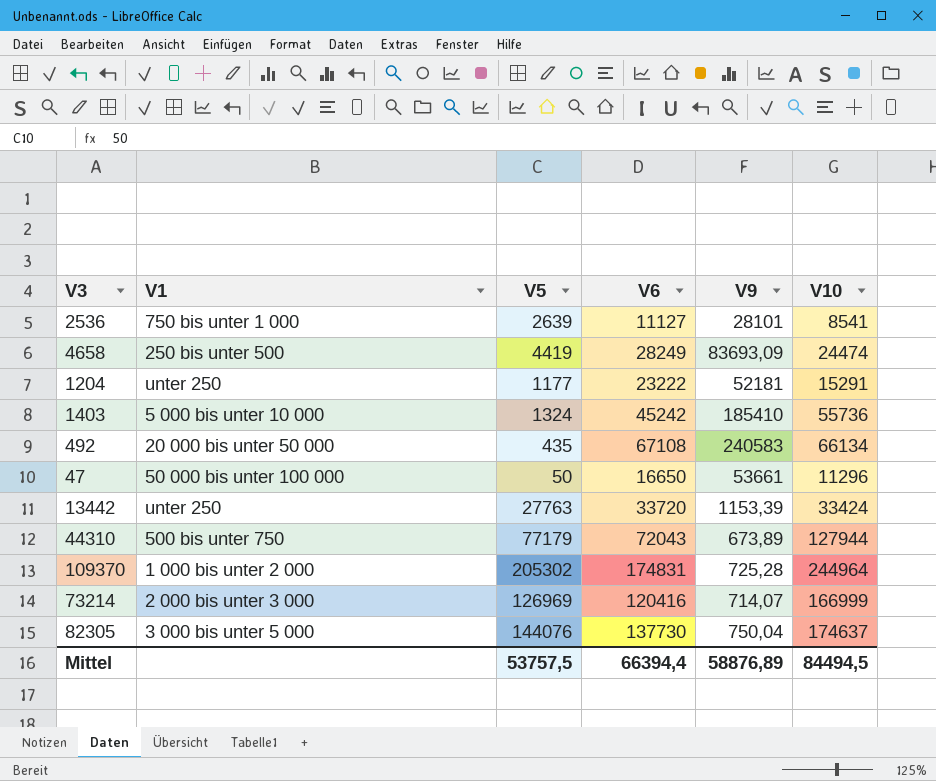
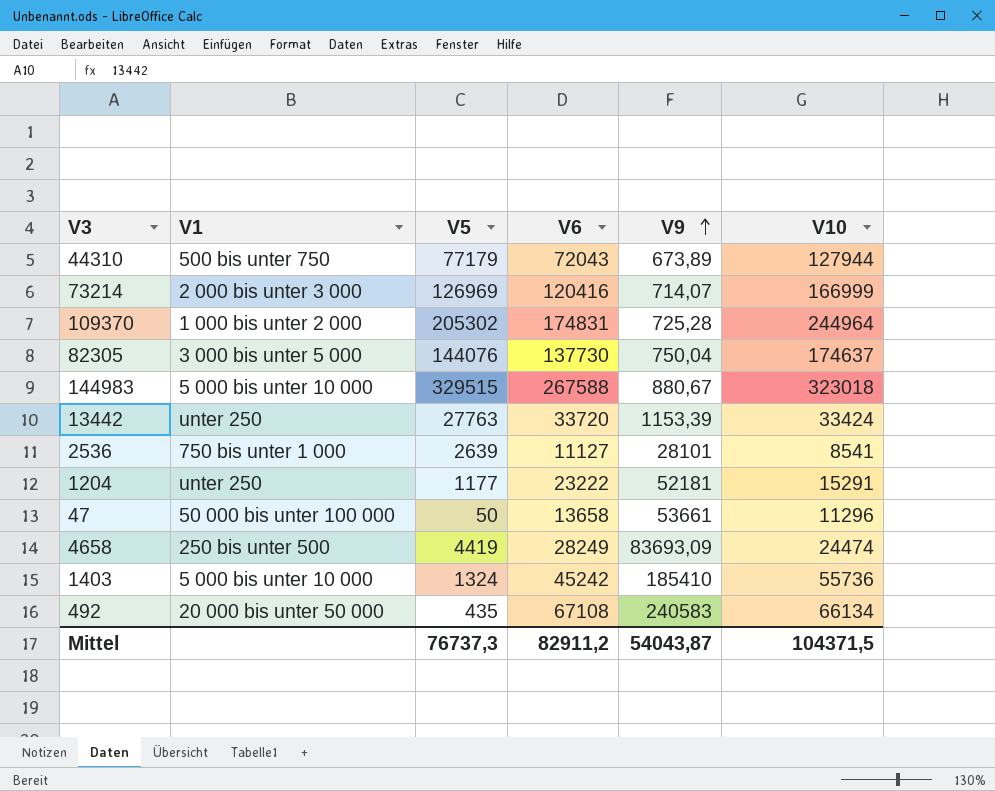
row order: none -> V9 ascending
row 144983: none -> 5 000 bis unter 10 000 | 329515 | 267588 | 880,67 | 323018
47 | V6: 16650 -> 13658
Mittel | V5: 53757,5 -> 76737,3
Mittel | V6: 66394,4 -> 82911,2
Mittel | V9: 58876,89 -> 54043,87
Mittel | V10: 84494,5 -> 104371,5

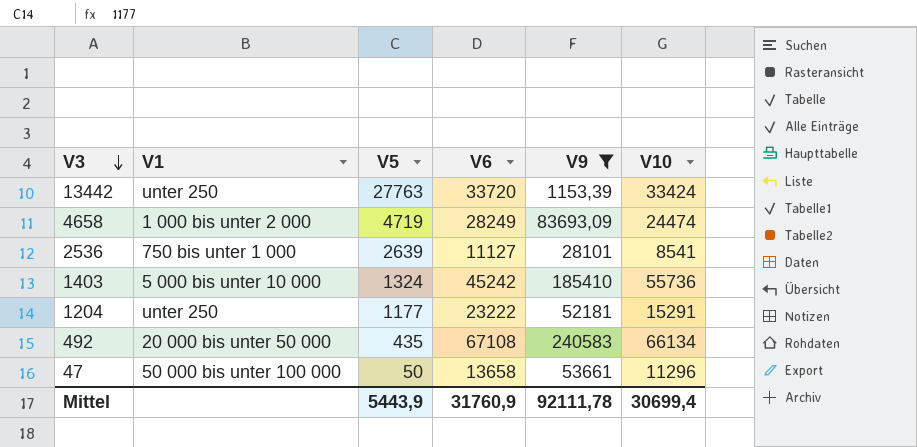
filter: none -> V9 >= 1153,39
row order: V9 ascending -> V3 descending
4658 | V1: 250 bis unter 500 -> 1 000 bis unter 2 000
4658 | V5: 4419 -> 4719
Mittel | V5: 76737,3 -> 5443,9
Mittel | V6: 82911,2 -> 31760,9
Mittel | V9: 54043,87 -> 92111,78
Mittel | V10: 104371,5 -> 30699,4

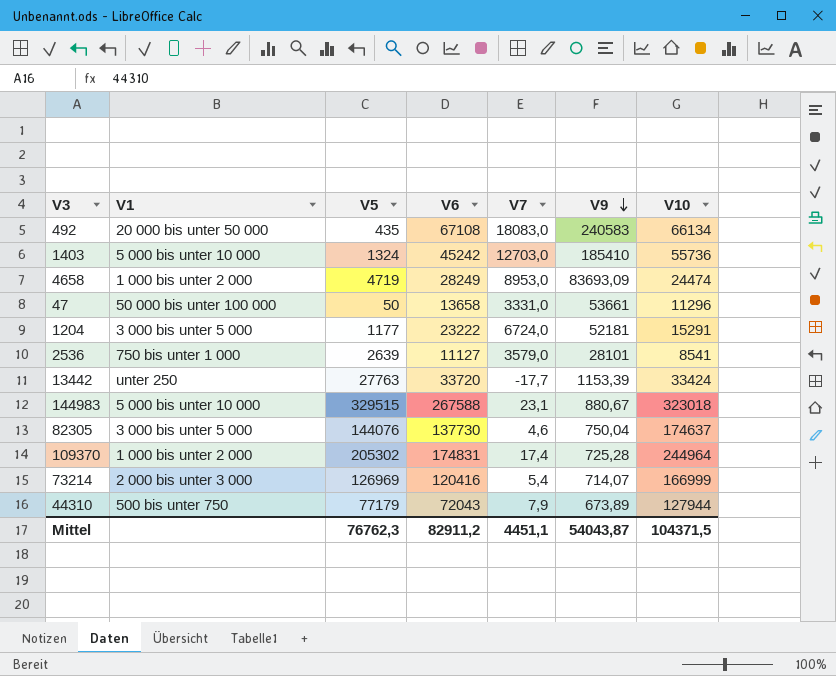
filter: V9 >= 1153,39 -> none
row order: V3 descending -> V9 descending
column V7 | position: none -> 5
1204 | V1: unter 250 -> 3 000 bis unter 5 000
Mittel | V5: 5443,9 -> 76762,3
Mittel | V6: 31760,9 -> 82911,2
Mittel | V9: 92111,78 -> 54043,87
Mittel | V10: 30699,4 -> 104371,5

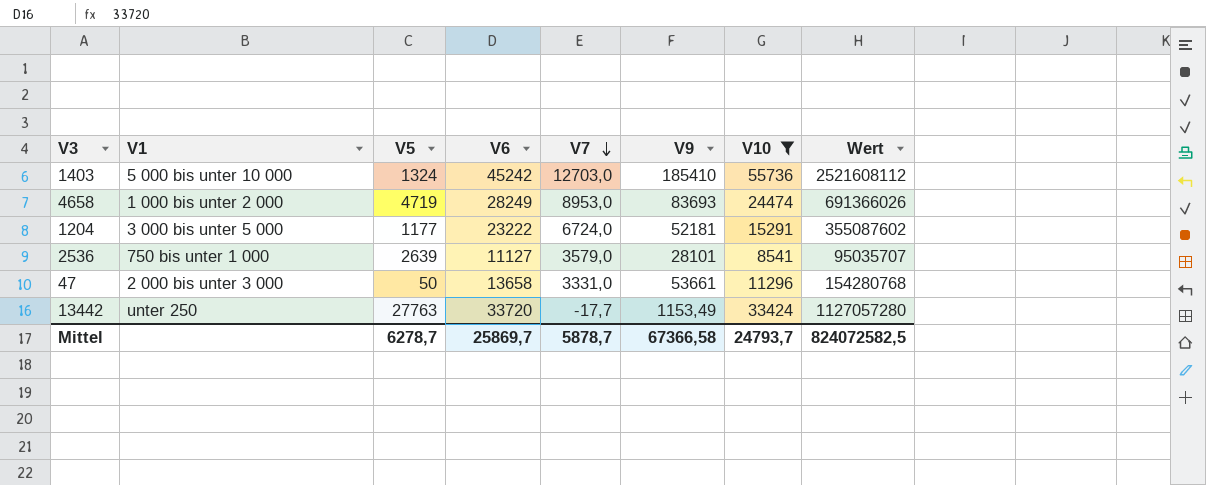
filter: none -> V10 <= 55736
row order: V9 descending -> V7 descending
column Wert | formula: none -> [V6] * [V10]
4658 | V9: 83693,09 -> 83693
47 | V1: 50 000 bis unter 100 000 -> 2 000 bis unter 3 000
13442 | V9: 1153,39 -> 1153,49
Mittel | V5: 76762,3 -> 6278,7
Mittel | V6: 82911,2 -> 25869,7
Mittel | V7: 4451,1 -> 5878,7
Mittel | V9: 54043,87 -> 67366,58
Mittel | V10: 104371,5 -> 24793,7

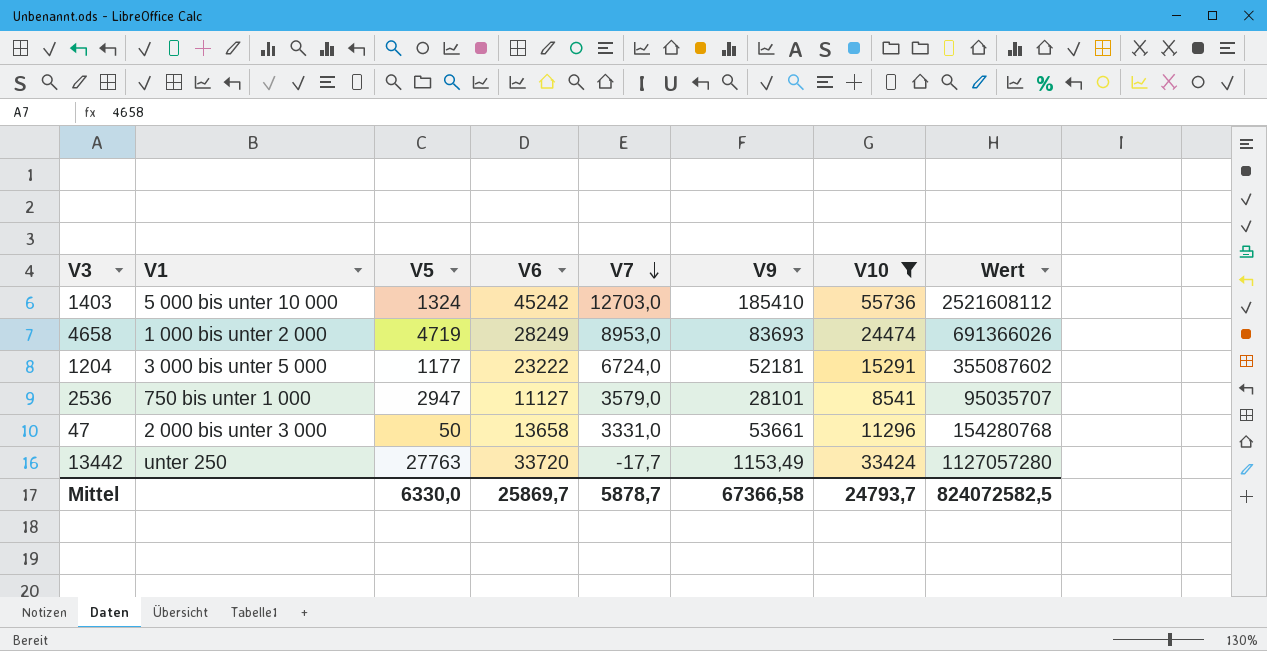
2536 | V5: 2639 -> 2947
Mittel | V5: 6278,7 -> 6330,0

